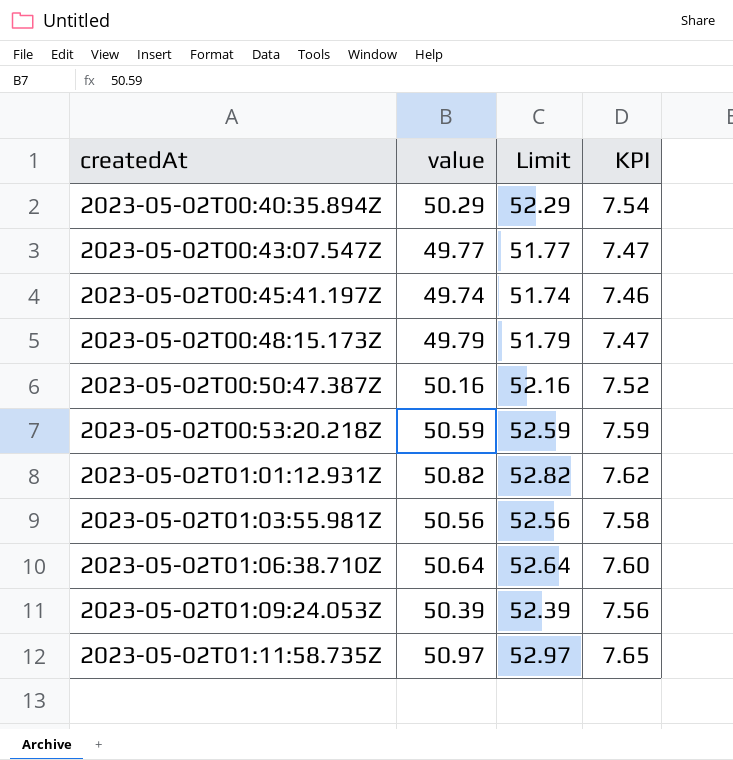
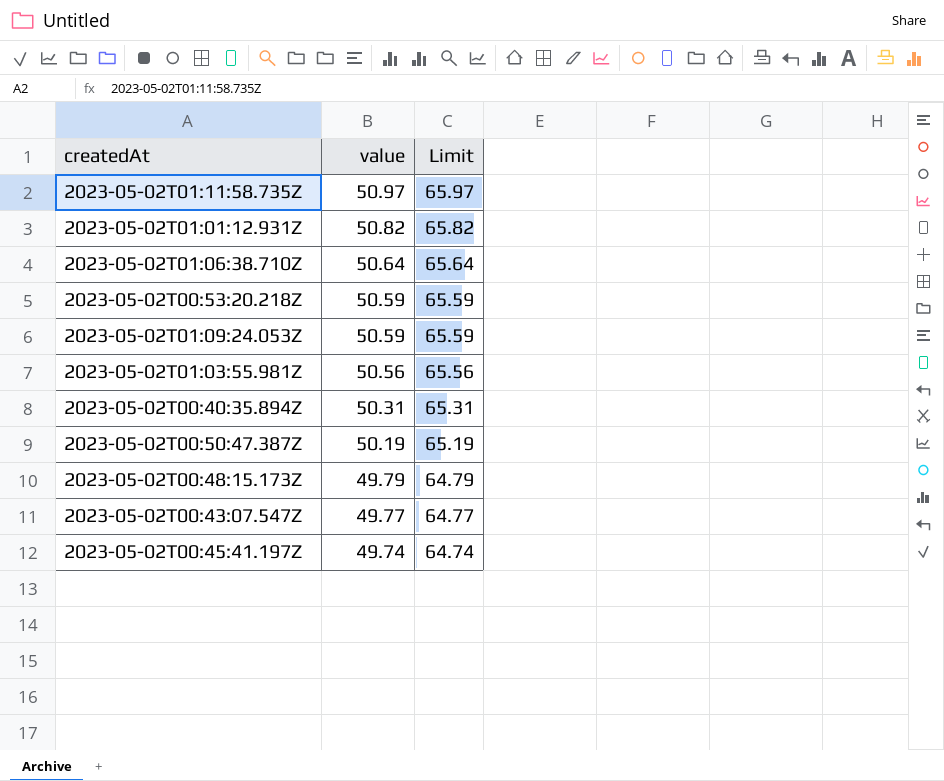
row order: createdAt ascending -> value descending
column KPI | formula: [value] * 0.15 -> none
column Limit | formula: [value] + 2 -> [value] + 15
2023-05-02T01:09:24.053Z | value: 50.39 -> 50.59
2023-05-02T00:40:35.894Z | value: 50.29 -> 50.31
2023-05-02T00:50:47.387Z | value: 50.16 -> 50.19

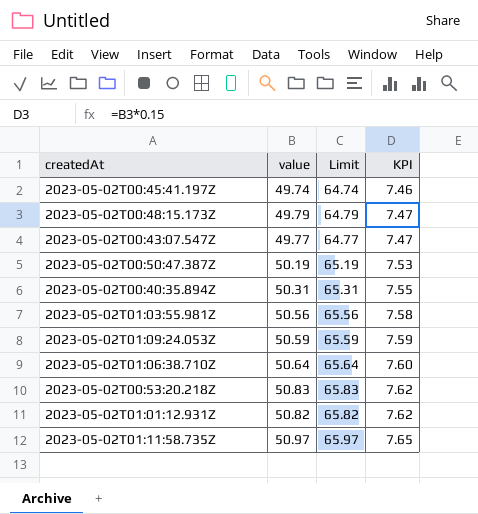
row order: value descending -> KPI ascending
column KPI | formula: none -> [value] * 0.15
2023-05-02T00:53:20.218Z | value: 50.59 -> 50.83
2023-05-02T00:53:20.218Z | Limit: 65.59 -> 65.83

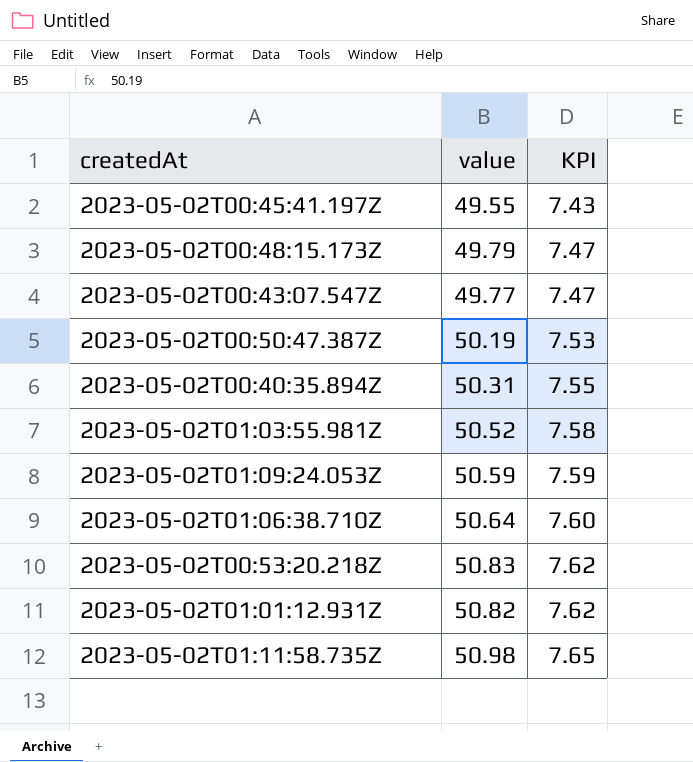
column Limit | formula: [value] + 15 -> none
2023-05-02T00:45:41.197Z | value: 49.74 -> 49.55
2023-05-02T00:45:41.197Z | KPI: 7.46 -> 7.43
2023-05-02T01:03:55.981Z | value: 50.56 -> 50.52
2023-05-02T01:11:58.735Z | value: 50.97 -> 50.98

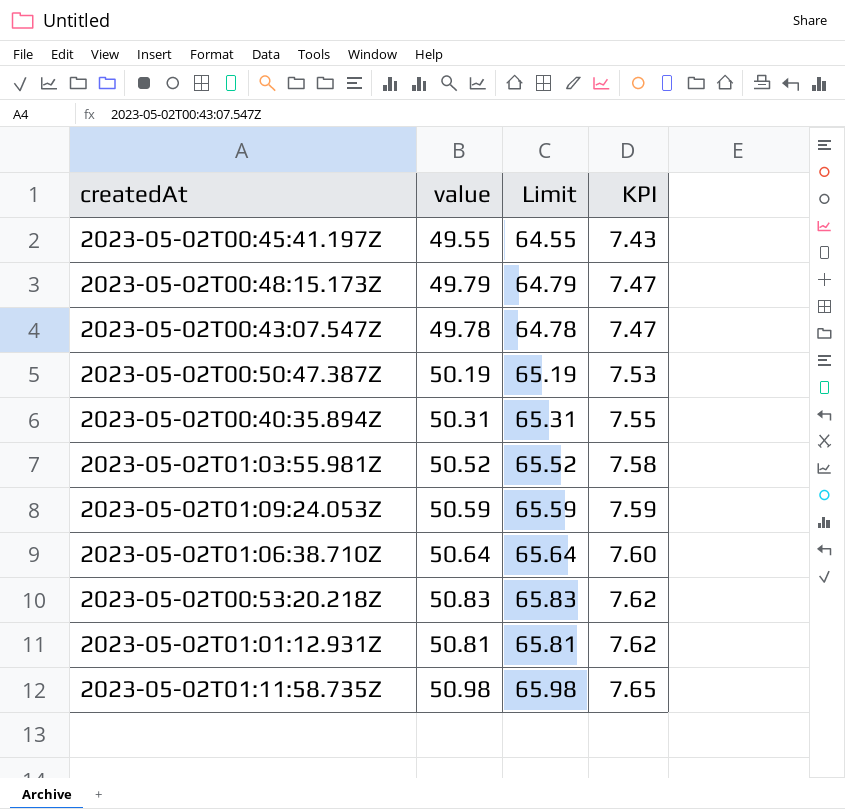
column Limit | formula: none -> [value] + 15
2023-05-02T00:43:07.547Z | value: 49.77 -> 49.78
2023-05-02T01:01:12.931Z | value: 50.82 -> 50.81

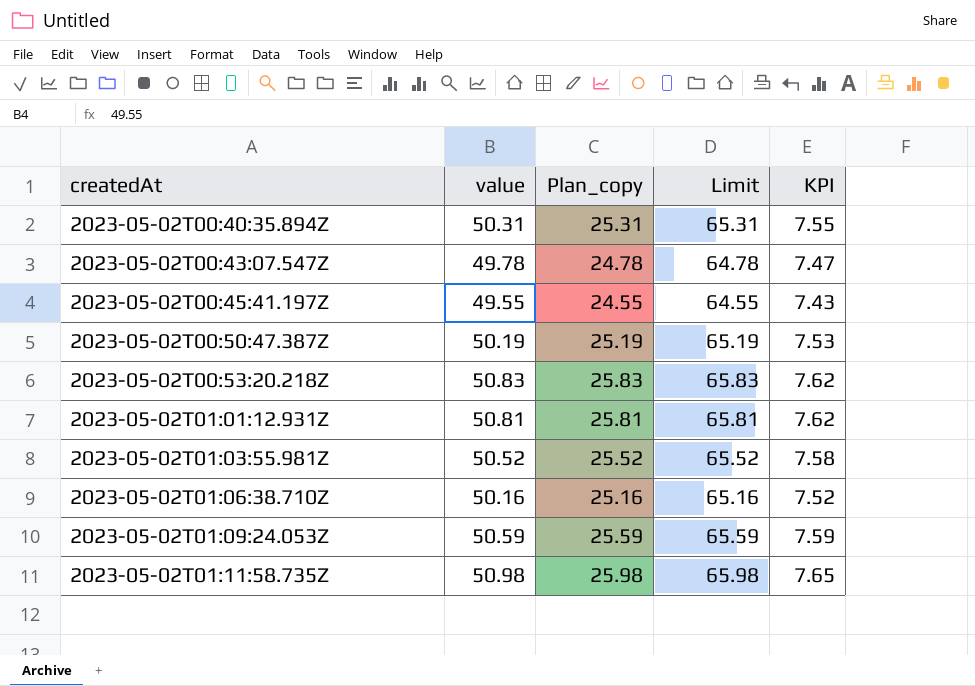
row order: KPI ascending -> createdAt ascending
column Plan_copy | formula: none -> [value] - 25
row 2023-05-02T00:48:15.173Z: 49.79 | 64.79 | 7.47 -> none
2023-05-02T01:06:38.710Z | value: 50.64 -> 50.16
2023-05-02T01:06:38.710Z | Limit: 65.64 -> 65.16
2023-05-02T01:06:38.710Z | KPI: 7.60 -> 7.52

